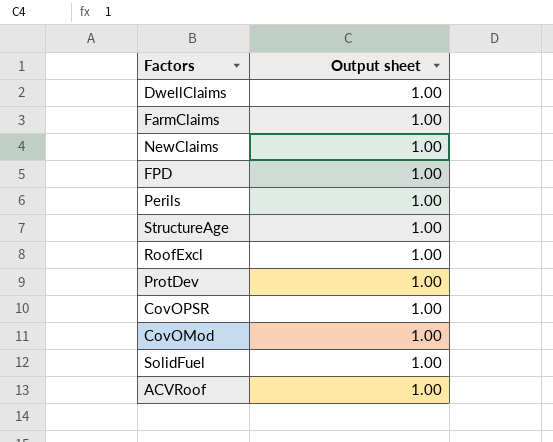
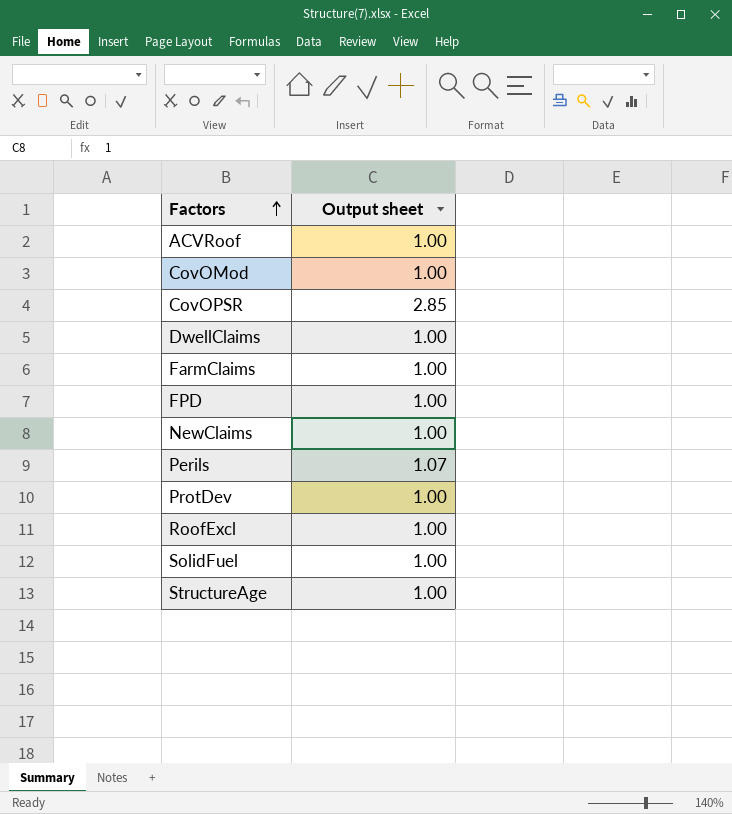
row order: none -> Factors ascending
CovOPSR | Output sheet: 1.00 -> 2.85
Perils | Output sheet: 1.00 -> 1.07

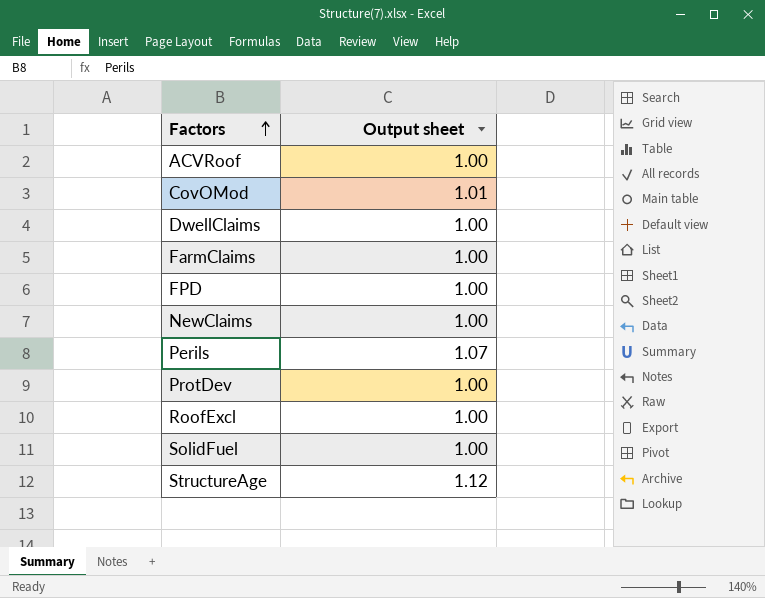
row CovOPSR: 2.85 -> none
CovOMod | Output sheet: 1.00 -> 1.01
StructureAge | Output sheet: 1.00 -> 1.12

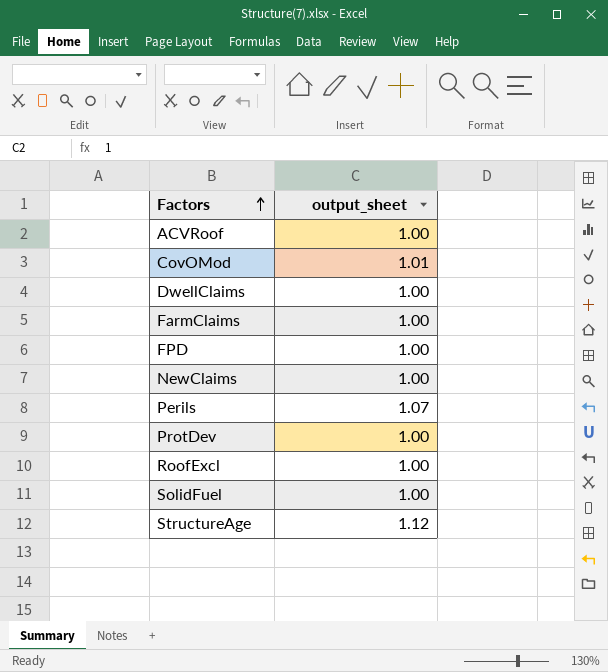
column name: Output sheet -> output_sheet

